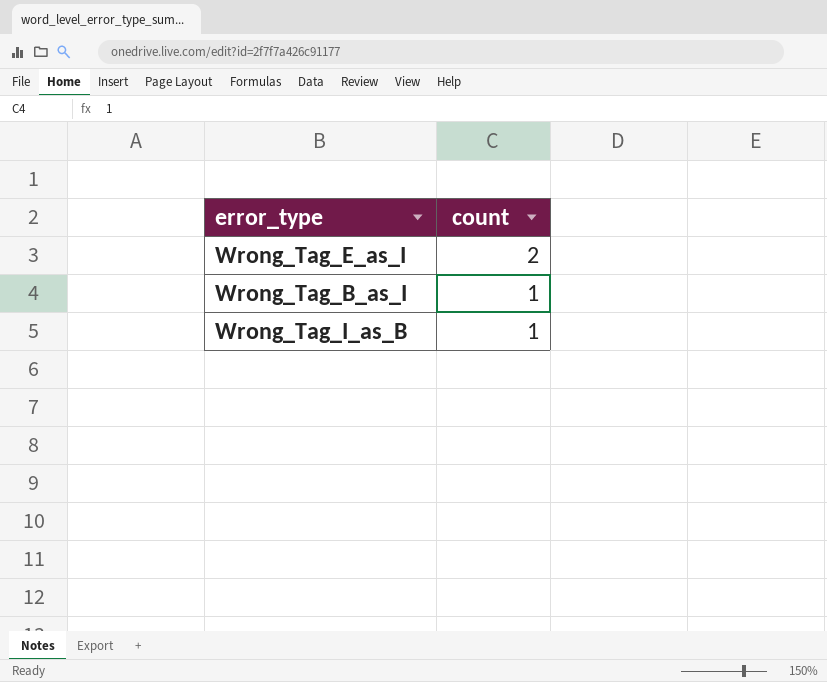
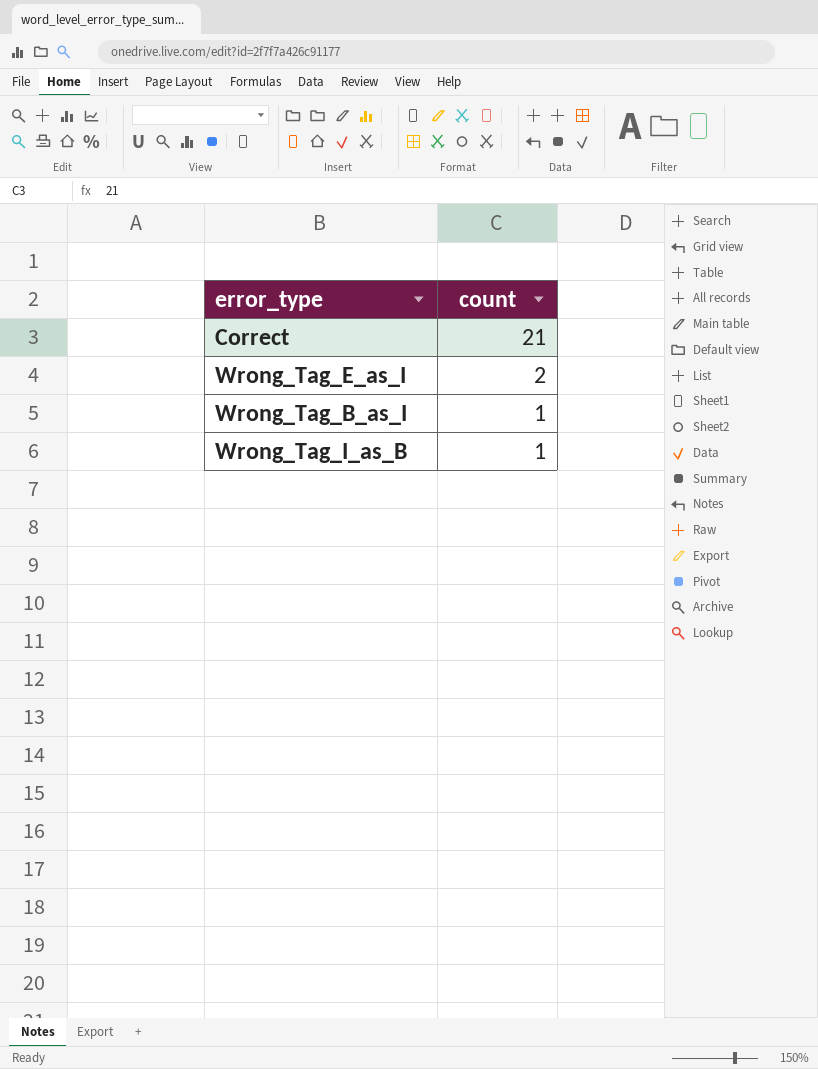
row Correct: none -> 21

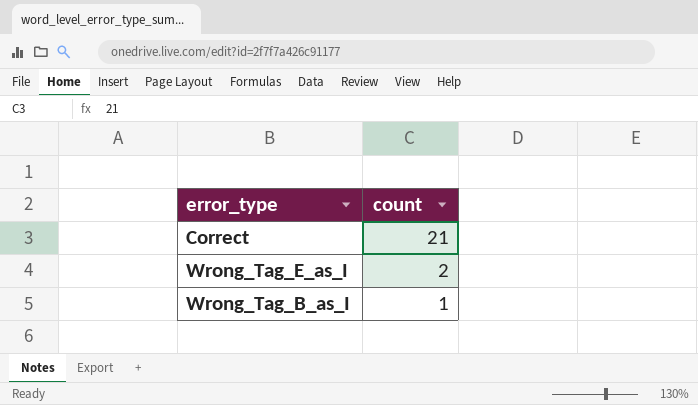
row Wrong_Tag_I_as_B: 1 -> none

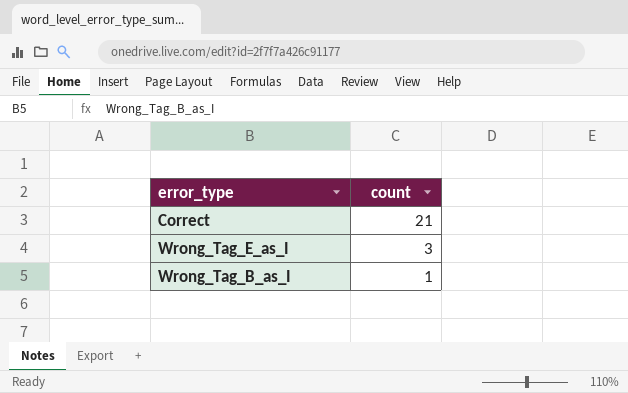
Wrong_Tag_E_as_I | count: 2 -> 3

